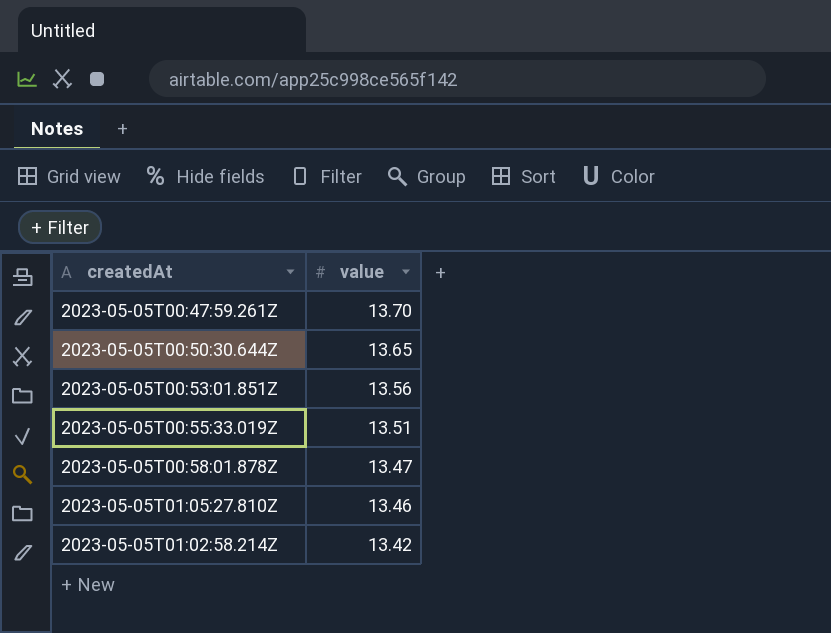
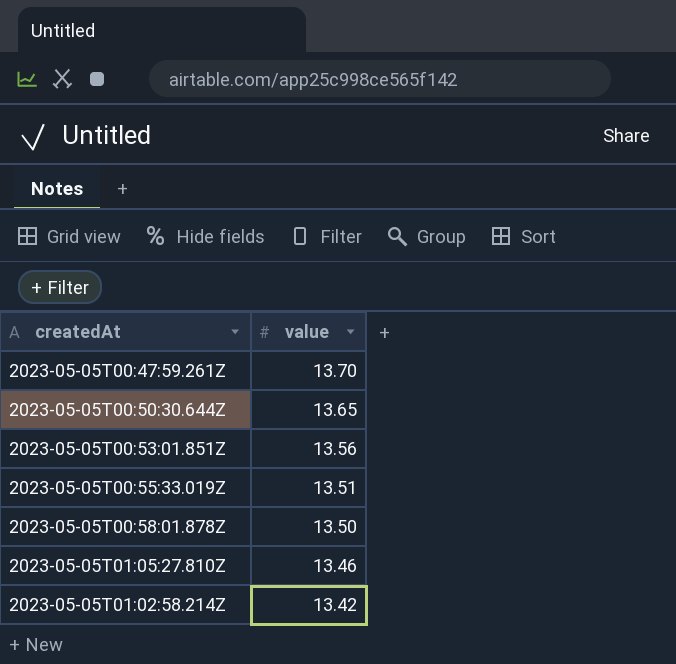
2023-05-05T00:58:01.878Z | value: 13.47 -> 13.50

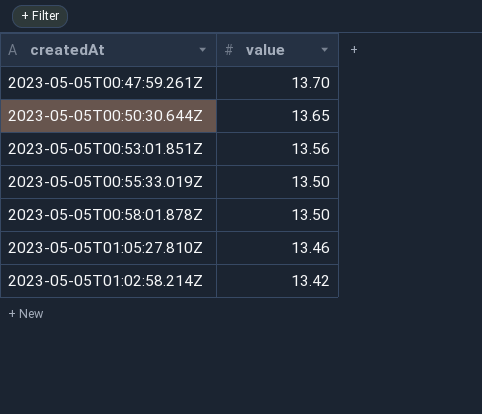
2023-05-05T00:55:33.019Z | value: 13.51 -> 13.50

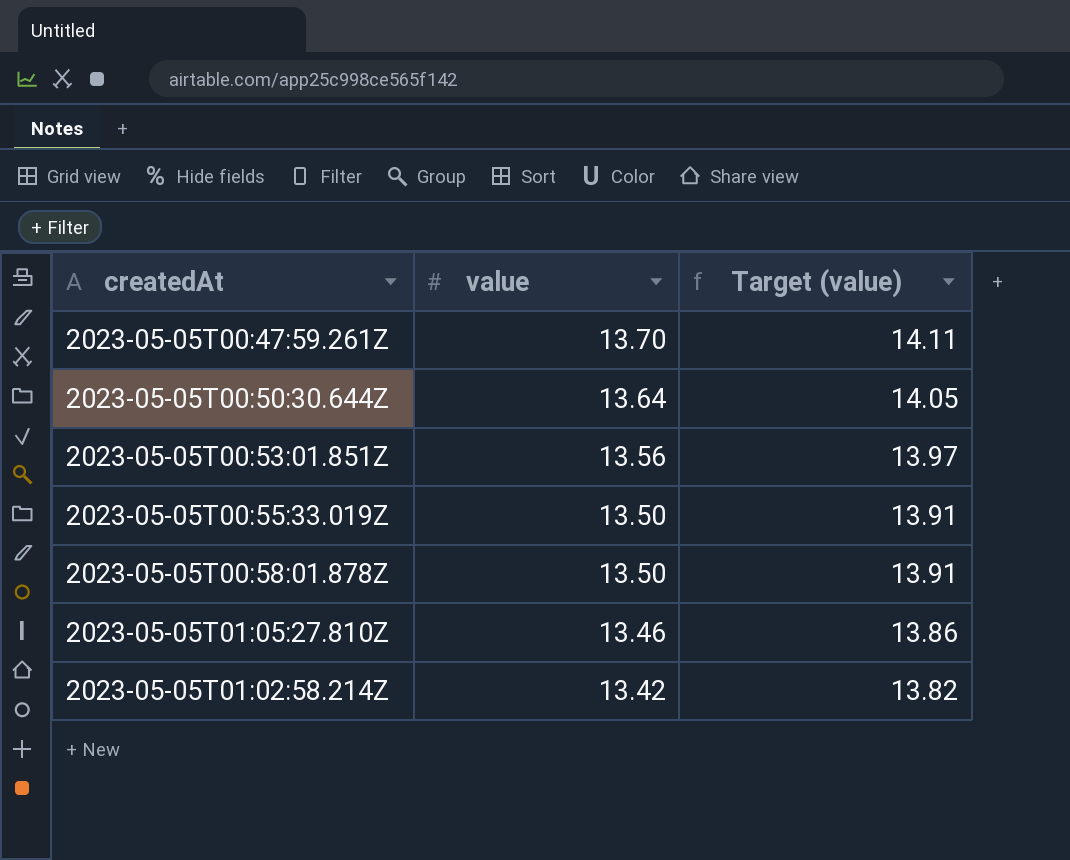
column Target (value) | formula: none -> [value] * 1.03
2023-05-05T00:50:30.644Z | value: 13.65 -> 13.64

